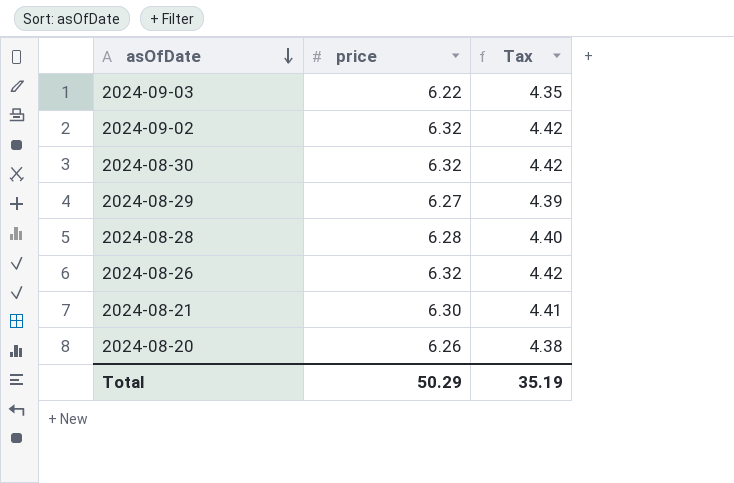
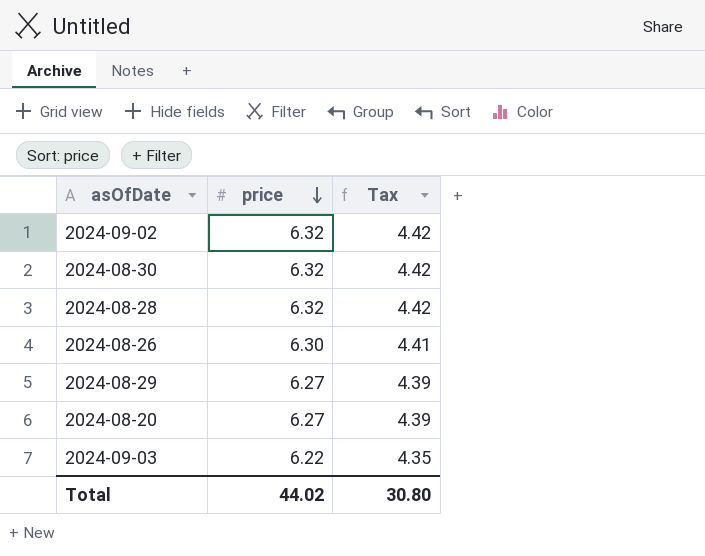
row order: asOfDate descending -> price descending
row 2024-08-21: 6.30 | 4.41 -> none
2024-08-28 | price: 6.28 -> 6.32
2024-08-28 | Tax: 4.40 -> 4.42
2024-08-26 | price: 6.32 -> 6.30
2024-08-26 | Tax: 4.42 -> 4.41
2024-08-20 | price: 6.26 -> 6.27
2024-08-20 | Tax: 4.38 -> 4.39
Total | price: 50.29 -> 44.02
Total | Tax: 35.19 -> 30.80

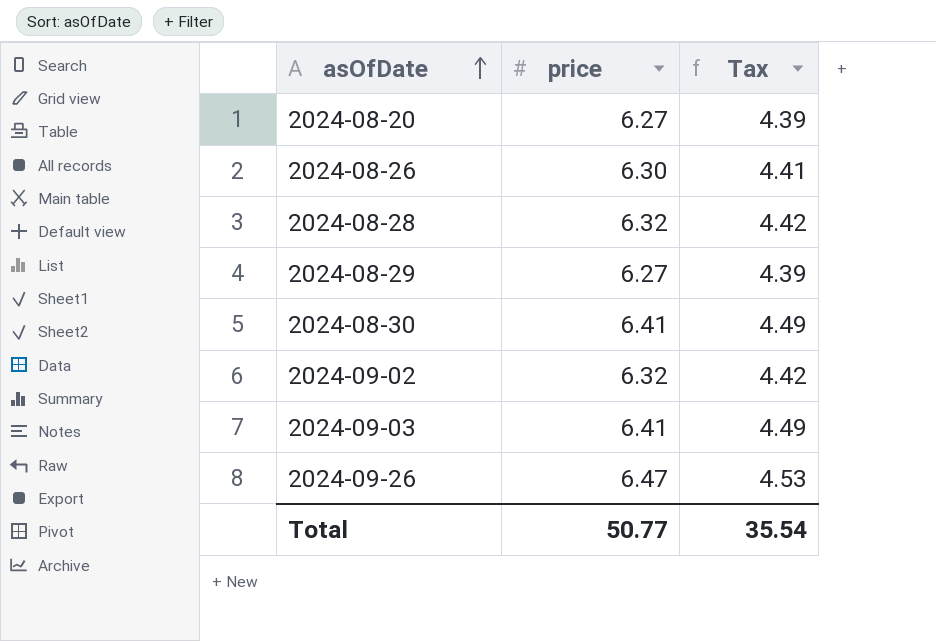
row order: price descending -> asOfDate ascending
2024-08-30 | price: 6.32 -> 6.41
2024-08-30 | Tax: 4.42 -> 4.49
2024-09-03 | price: 6.22 -> 6.41
2024-09-03 | Tax: 4.35 -> 4.49
row 2024-09-26: none -> 6.47 | 4.53
Total | price: 44.02 -> 50.77
Total | Tax: 30.80 -> 35.54

